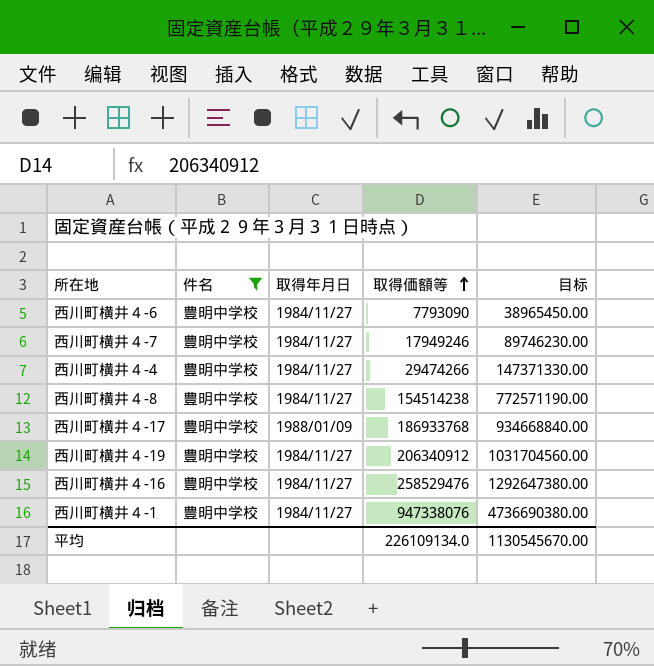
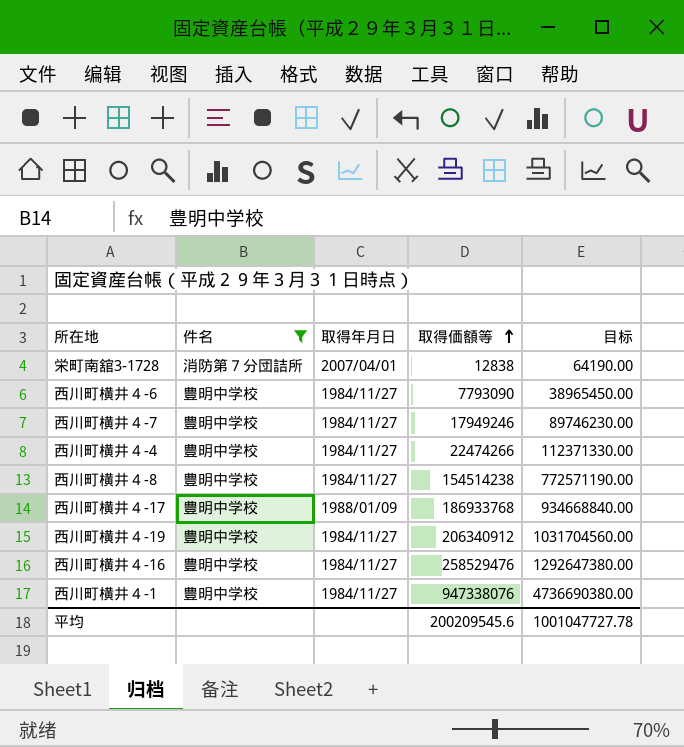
row 栄町南舘3-1728: none -> 消防第７分団詰所 | 2007/04/01 | 12838 | 64190.00
西川町横井４-4 | 取得価額等: 29474266 -> 22474266
西川町横井４-4 | 目标: 147371330.00 -> 112371330.00
平均 | 取得価額等: 226109134.0 -> 200209545.6
平均 | 目标: 1130545670.00 -> 1001047727.78

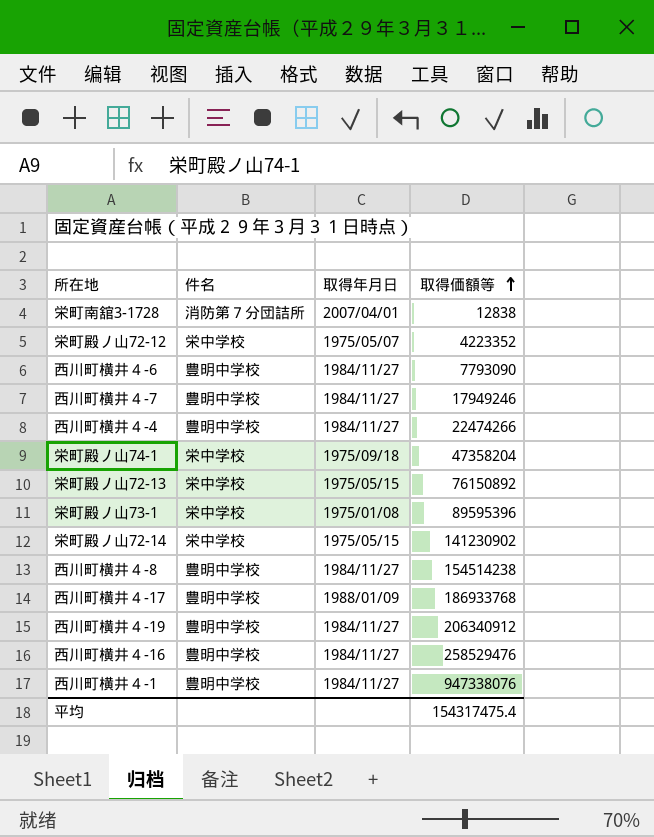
filter: 件名 != 栄中学校 -> none
column 目标 | formula: [取得価額等] * 5 -> none
平均 | 取得価額等: 200209545.6 -> 154317475.4

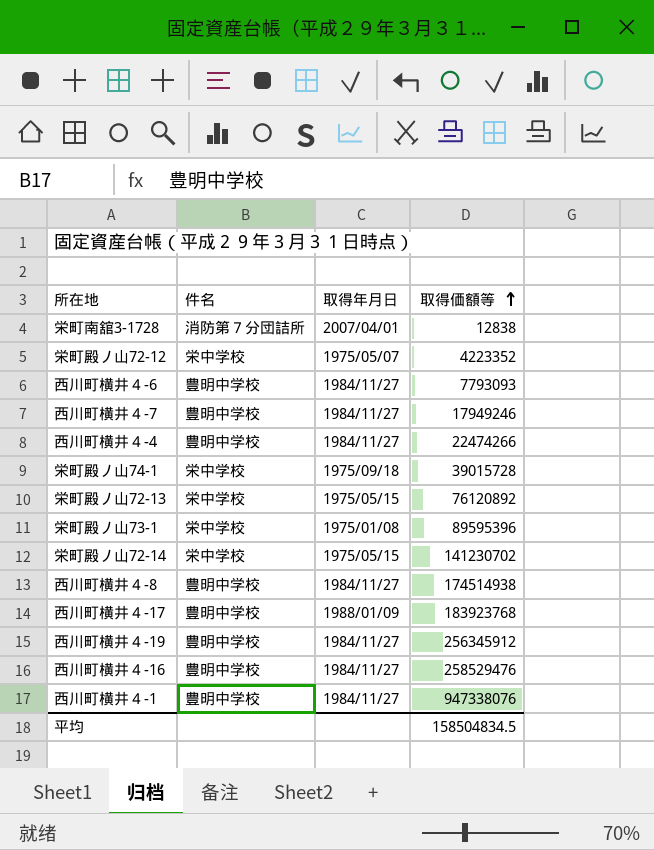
西川町横井４-6 | 取得価額等: 7793090 -> 7793093
栄町殿ノ山74-1 | 取得価額等: 47358204 -> 39015728
栄町殿ノ山72-13 | 取得価額等: 76150892 -> 76120892
栄町殿ノ山72-14 | 取得価額等: 141230902 -> 141230702
西川町横井４-8 | 取得価額等: 154514238 -> 174514938
西川町横井４-17 | 取得価額等: 186933768 -> 183923768
西川町横井４-19 | 取得価額等: 206340912 -> 256345912
平均 | 取得価額等: 154317475.4 -> 158504834.5

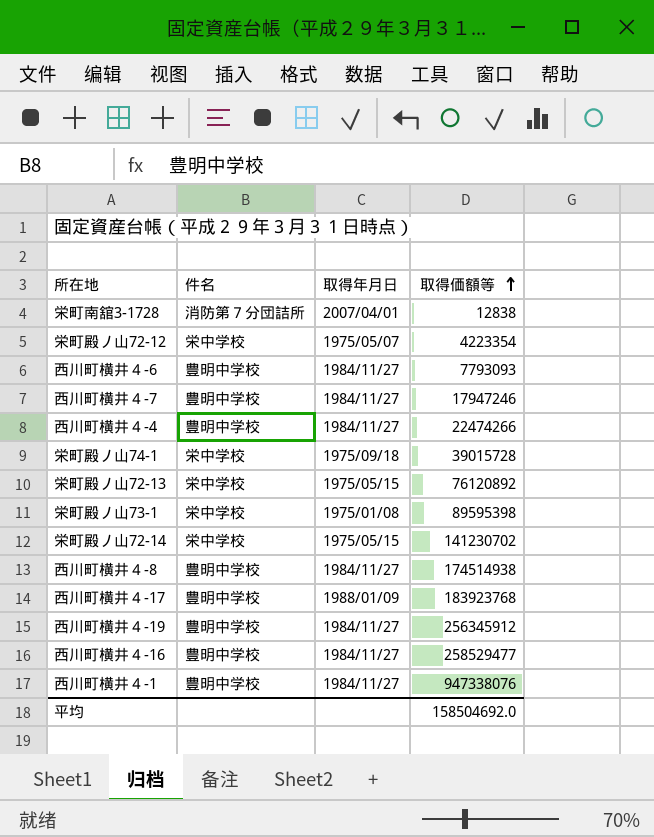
栄町殿ノ山72-12 | 取得価額等: 4223352 -> 4223354
西川町横井４-7 | 取得価額等: 17949246 -> 17947246
栄町殿ノ山73-1 | 取得価額等: 89595396 -> 89595398
西川町横井４-16 | 取得価額等: 258529476 -> 258529477
平均 | 取得価額等: 158504834.5 -> 158504692.0

